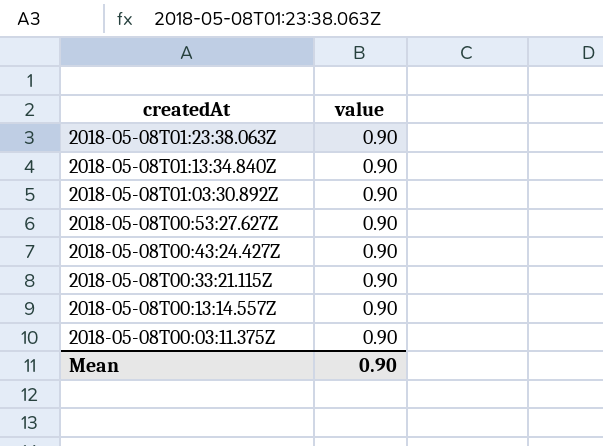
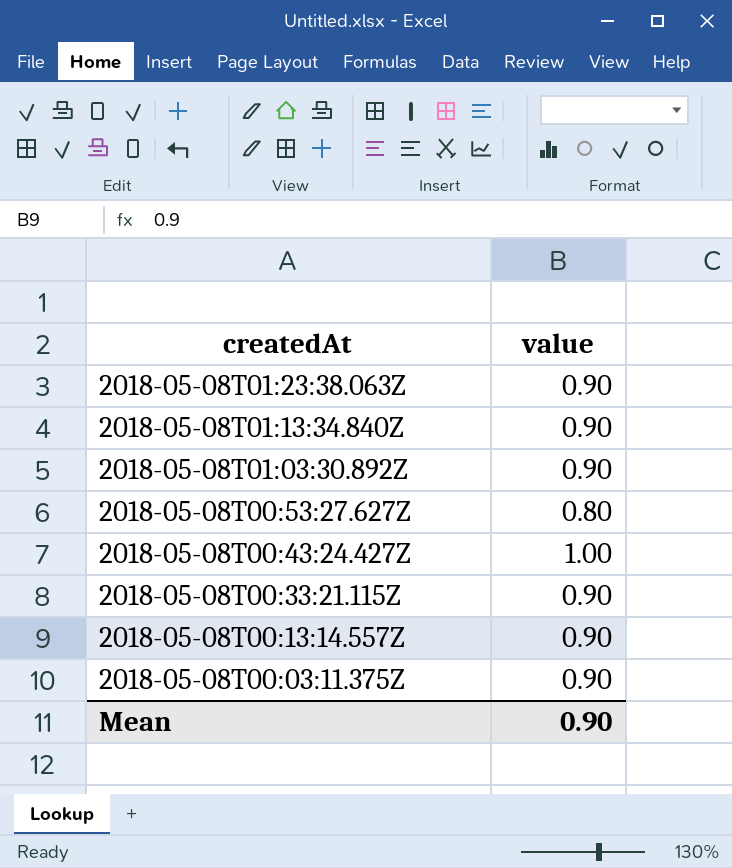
2018-05-08T00:53:27.627Z | value: 0.90 -> 0.80
2018-05-08T00:43:24.427Z | value: 0.90 -> 1.00

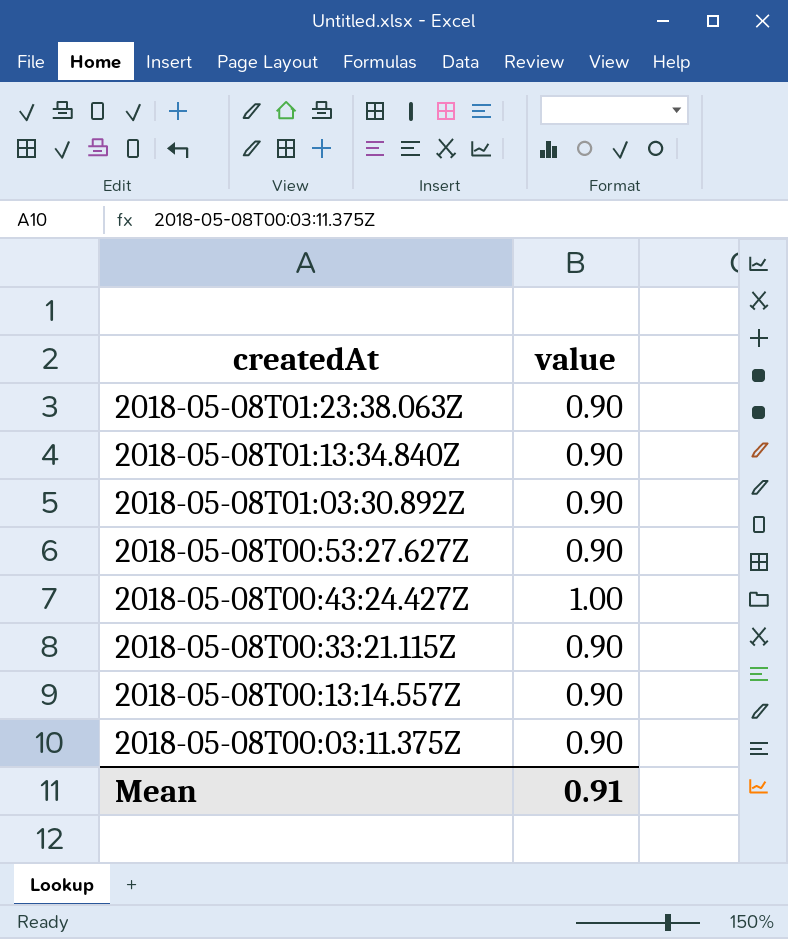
2018-05-08T00:53:27.627Z | value: 0.80 -> 0.90
Mean | value: 0.90 -> 0.91

